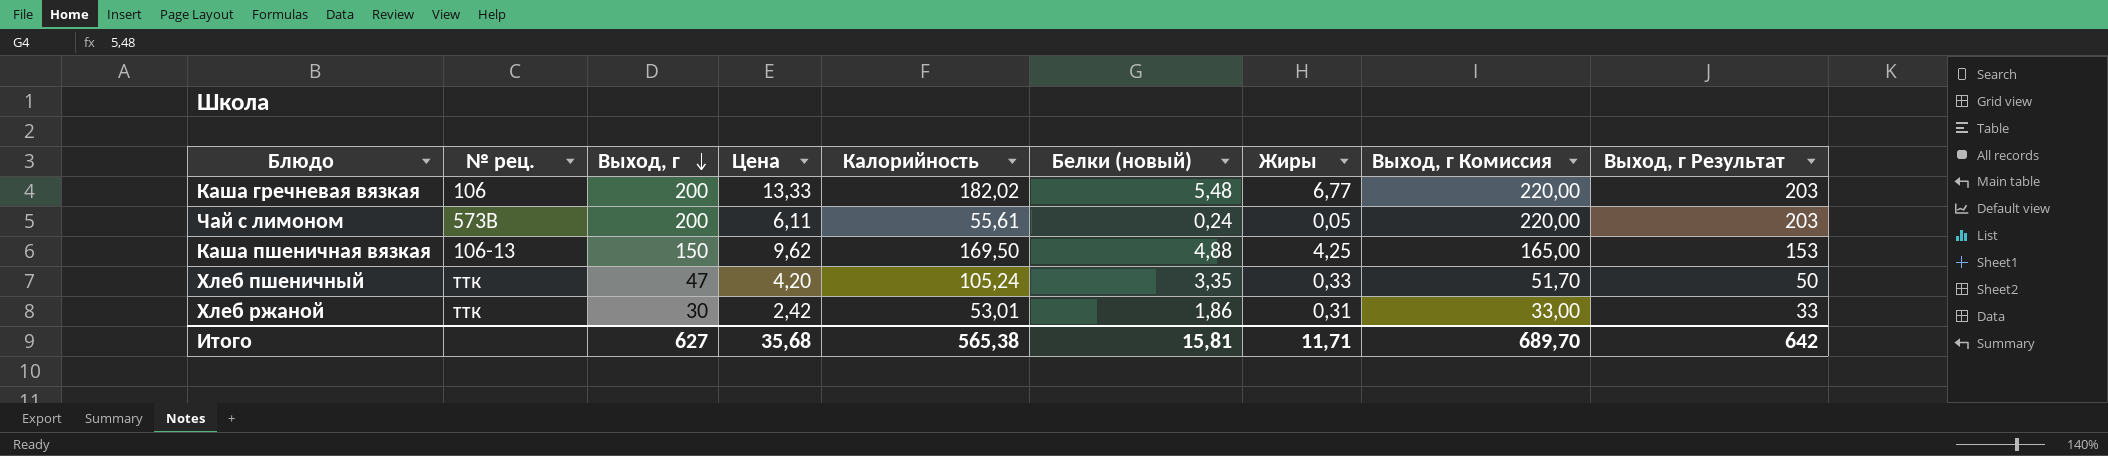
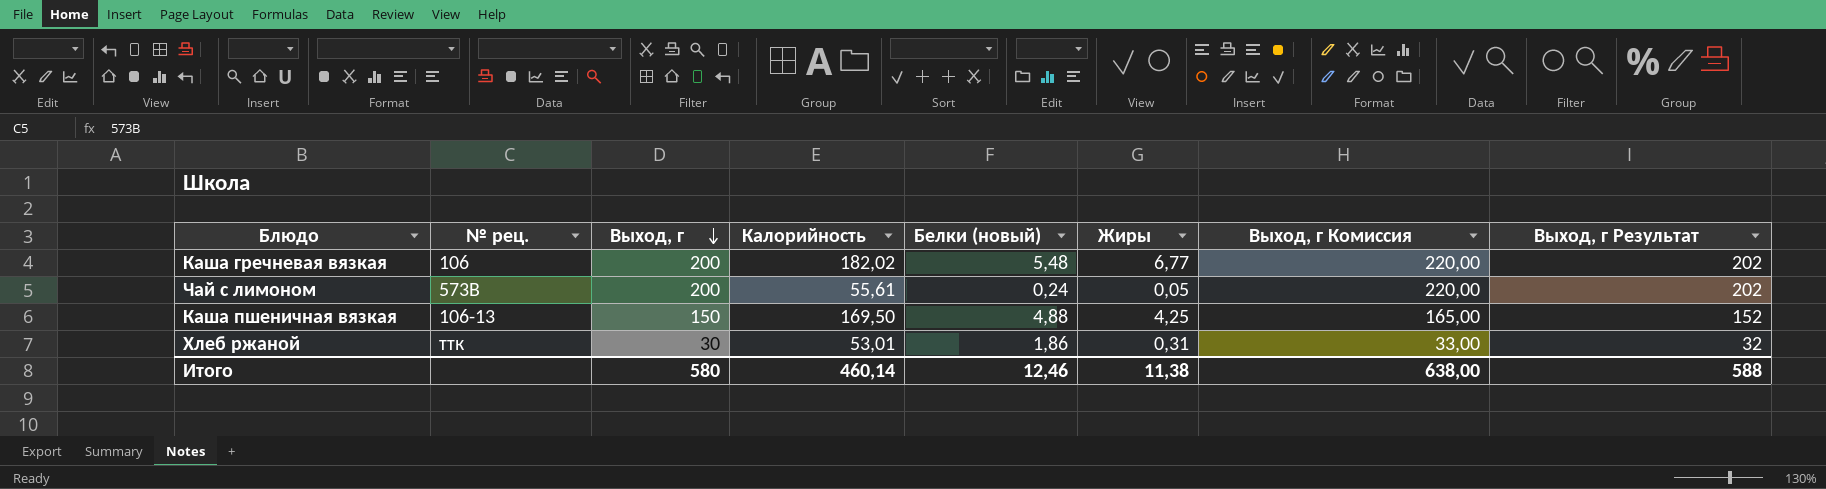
column Цена | position: 4 -> none
column Выход, г Результат | formula: [Выход, г] + 3 -> [Выход, г] + 2
row Хлеб пшеничный: ттк | 47 | 4,20 | 105,24 | 3,35 | 0,33 | 51,70 | 50 -> none
Итого | Выход, г: 627 -> 580
Итого | Калорийность: 565,38 -> 460,14
Итого | Белки (новый): 15,81 -> 12,46
Итого | Жиры: 11,71 -> 11,38
Итого | Выход, г Комиссия: 689,70 -> 638,00
Итого | Выход, г Результат: 642 -> 588

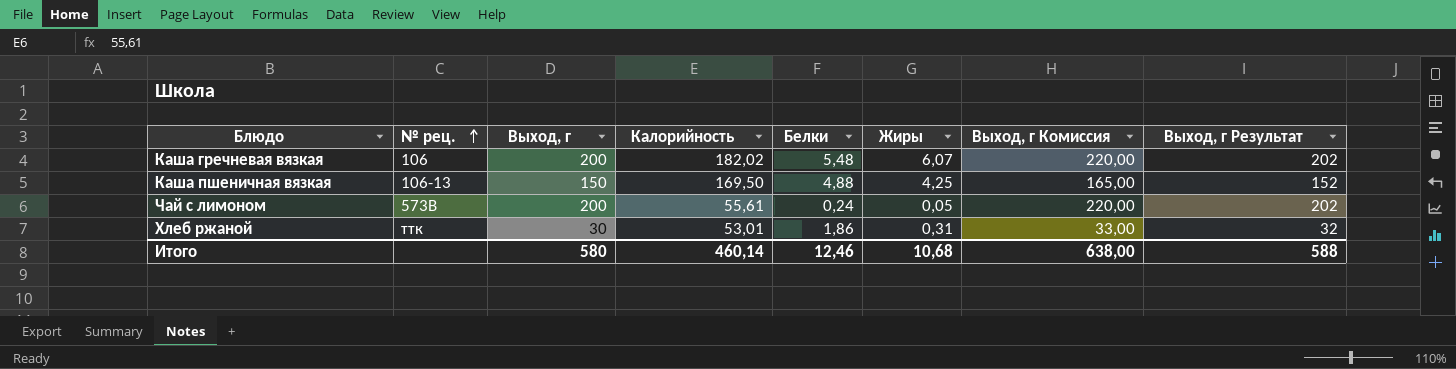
row order: Выход, г descending -> № рец. ascending
column name: Белки (новый) -> Белки
Каша гречневая вязкая | Жиры: 6,77 -> 6,07
Итого | Жиры: 11,38 -> 10,68

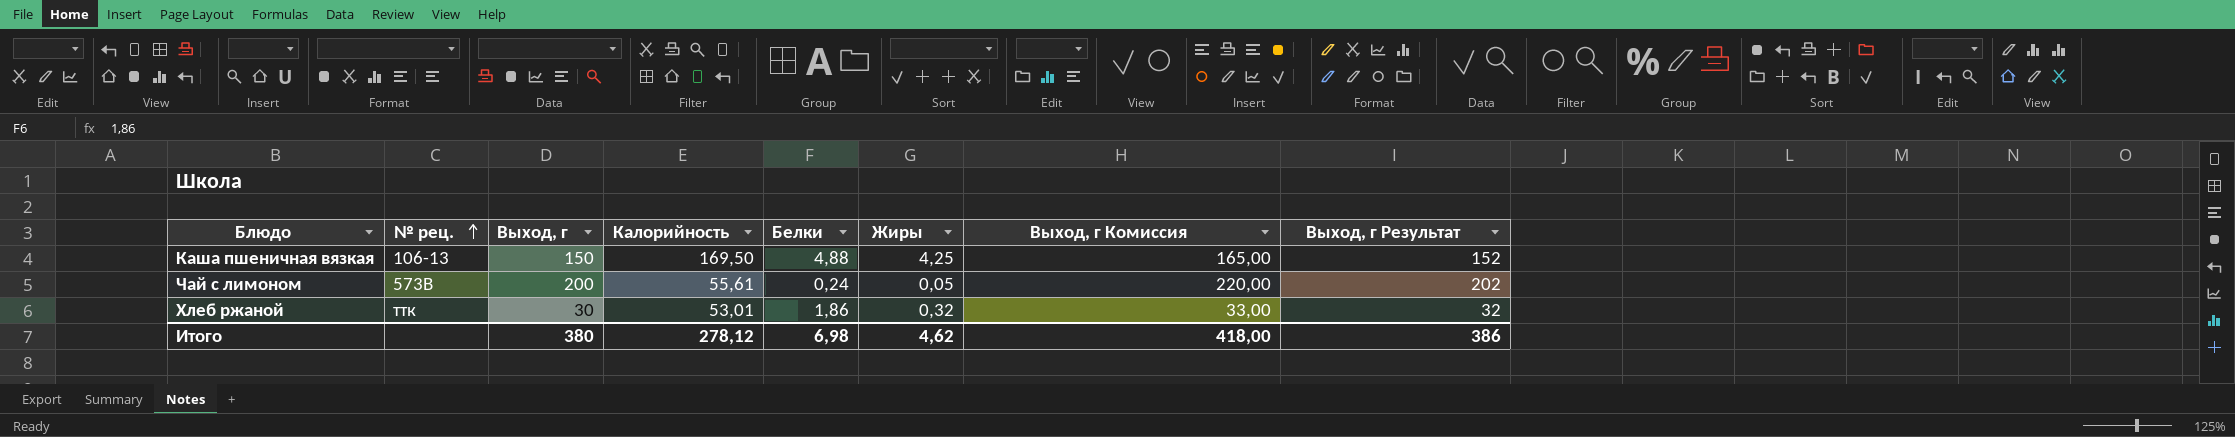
row Каша гречневая вязкая: 106 | 200 | 182,02 | 5,48 | 6,07 | 220,00 | 202 -> none
Хлеб ржаной | Жиры: 0,31 -> 0,32
Итого | Выход, г: 580 -> 380
Итого | Калорийность: 460,14 -> 278,12
Итого | Белки: 12,46 -> 6,98
Итого | Жиры: 10,68 -> 4,62
Итого | Выход, г Комиссия: 638,00 -> 418,00
Итого | Выход, г Результат: 588 -> 386

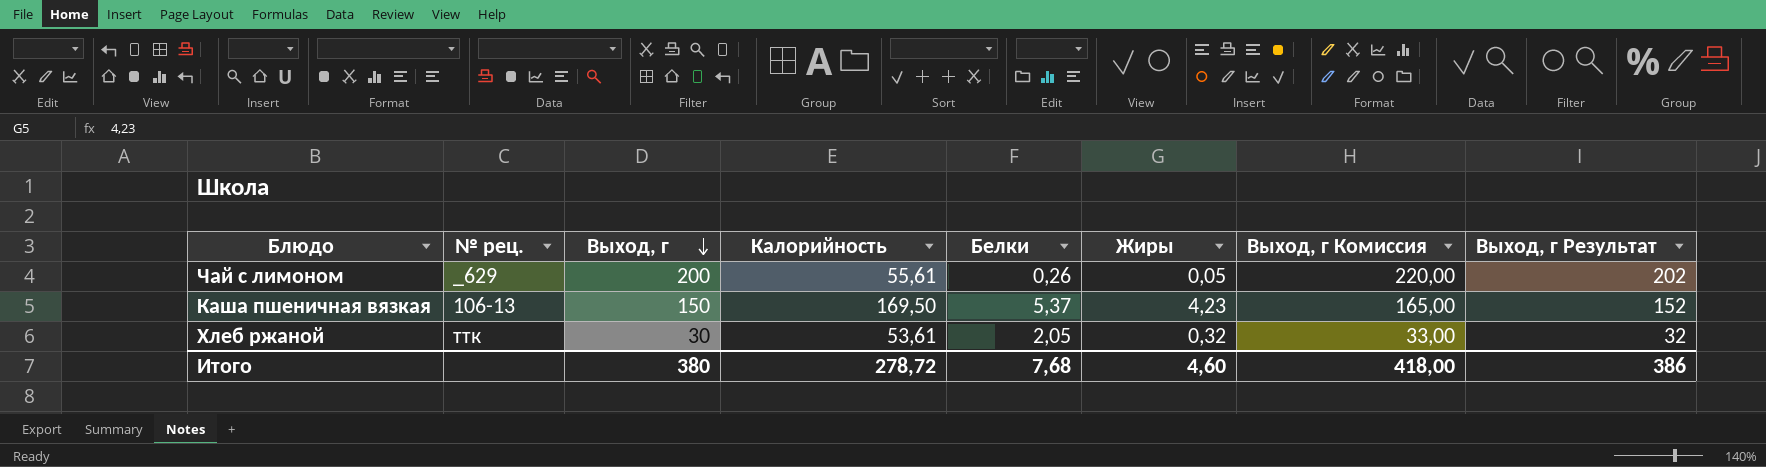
row order: № рец. ascending -> Выход, г descending
Чай с лимоном | № рец.: 573В -> _629
Чай с лимоном | Белки: 0,24 -> 0,26
Каша пшеничная вязкая | Белки: 4,88 -> 5,37
Каша пшеничная вязкая | Жиры: 4,25 -> 4,23
Хлеб ржаной | Калорийность: 53,01 -> 53,61
Хлеб ржаной | Белки: 1,86 -> 2,05
Итого | Калорийность: 278,12 -> 278,72
Итого | Белки: 6,98 -> 7,68
Итого | Жиры: 4,62 -> 4,60

